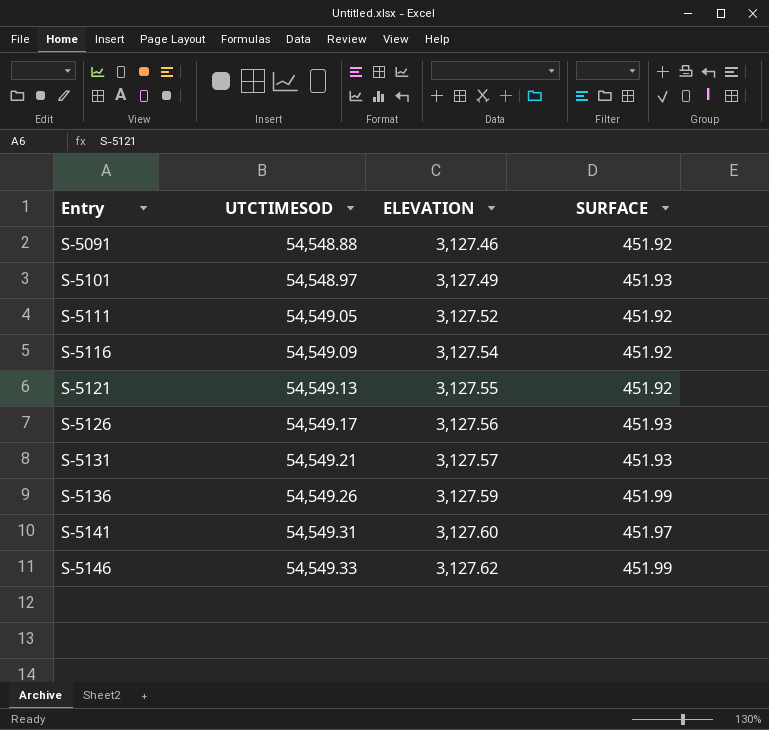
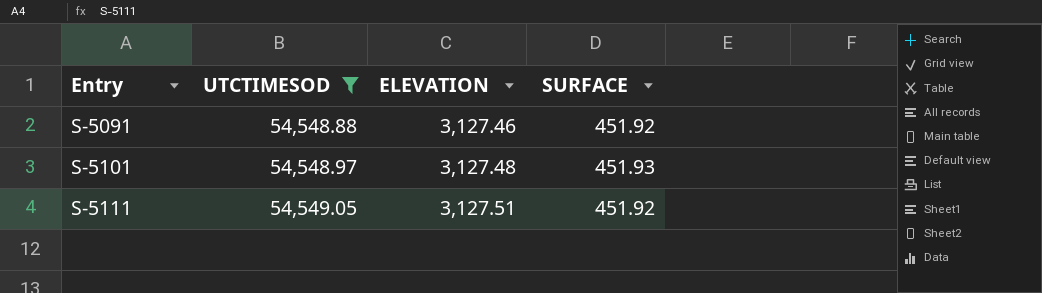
filter: none -> UTCTIMESOD <= 54,549.05
S-5101 | ELEVATION: 3,127.49 -> 3,127.48
S-5111 | ELEVATION: 3,127.52 -> 3,127.51

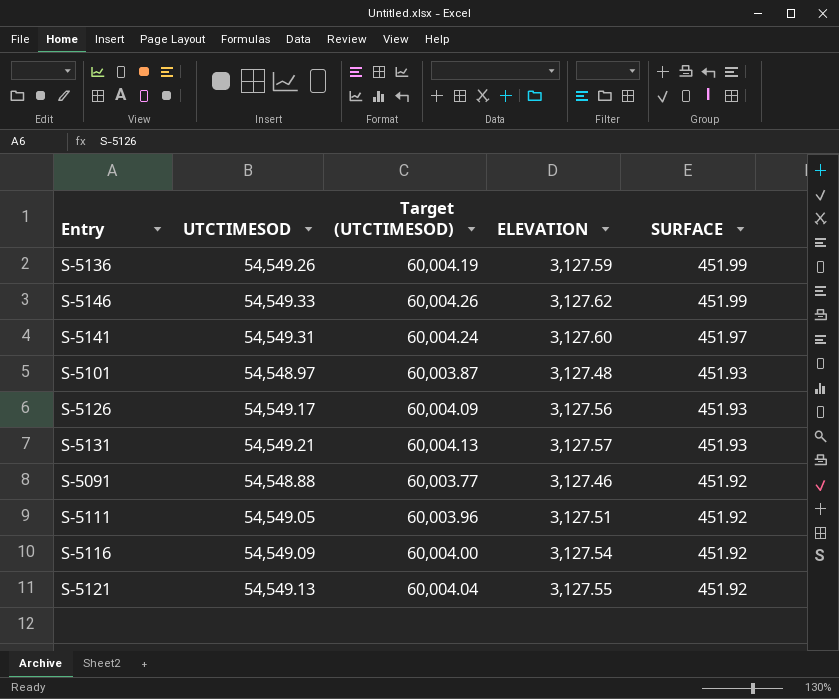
filter: UTCTIMESOD <= 54,549.05 -> none
row order: Entry ascending -> SURFACE descending
column Target (UTCTIMESOD) | formula: none -> [UTCTIMESOD] * 1.1

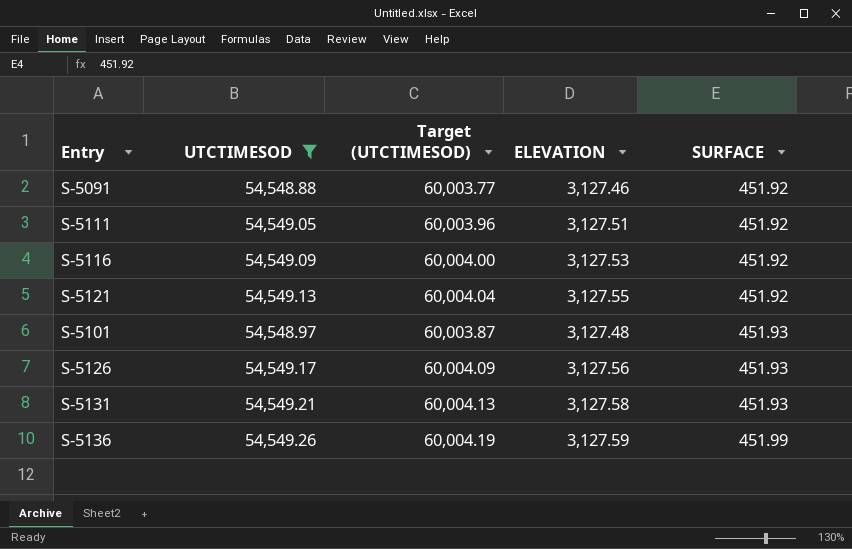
filter: none -> UTCTIMESOD <= 54,549.26
row order: SURFACE descending -> SURFACE ascending
S-5116 | ELEVATION: 3,127.54 -> 3,127.53
S-5131 | ELEVATION: 3,127.57 -> 3,127.58

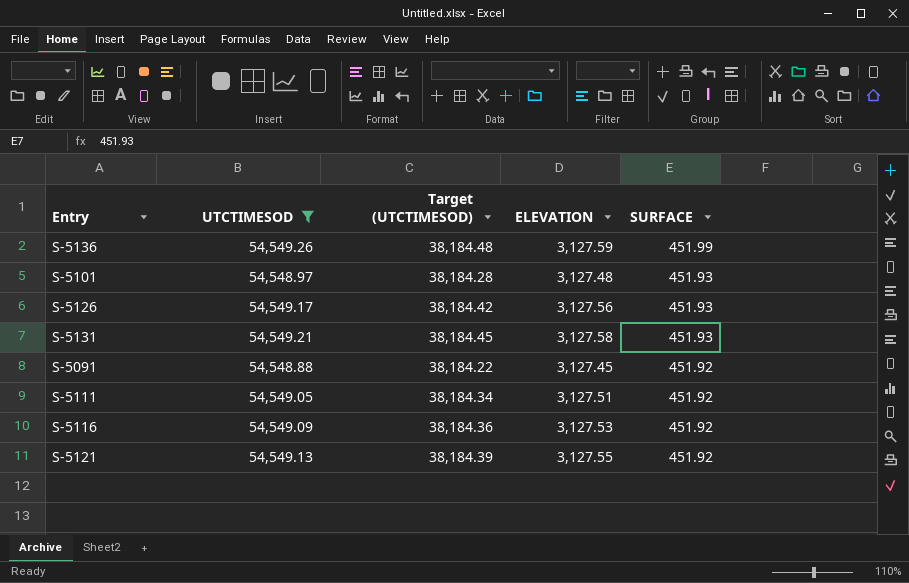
row order: SURFACE ascending -> SURFACE descending
column Target (UTCTIMESOD) | formula: [UTCTIMESOD] * 1.1 -> [UTCTIMESOD] * 0.7
S-5091 | ELEVATION: 3,127.46 -> 3,127.45

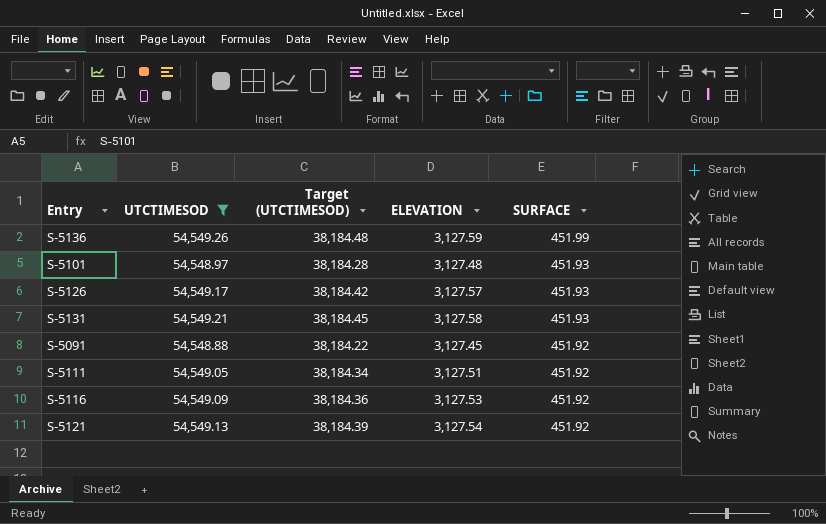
S-5126 | ELEVATION: 3,127.56 -> 3,127.57
S-5121 | ELEVATION: 3,127.55 -> 3,127.54

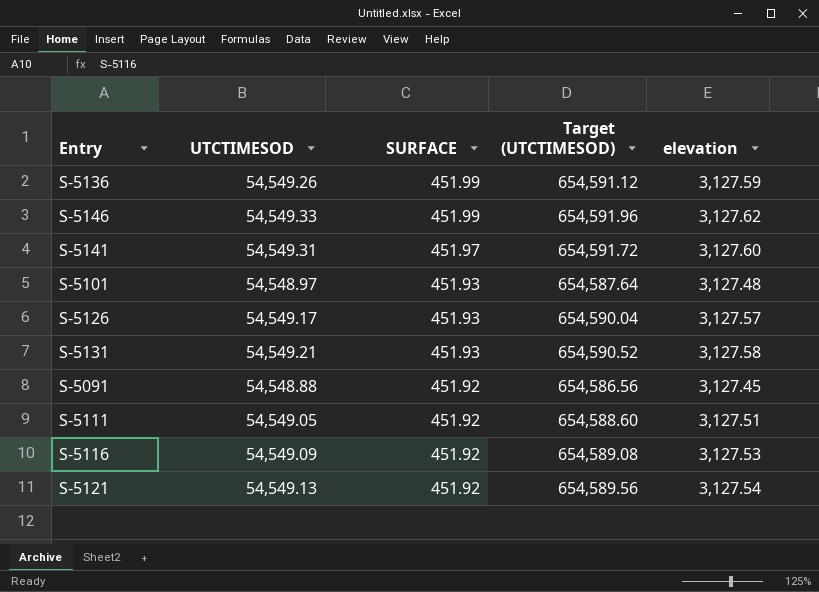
filter: UTCTIMESOD <= 54,549.26 -> none
column SURFACE | position: 5 -> 3
column Target (UTCTIMESOD) | formula: [UTCTIMESOD] * 0.7 -> [UTCTIMESOD] * 12
column name: ELEVATION -> elevation

